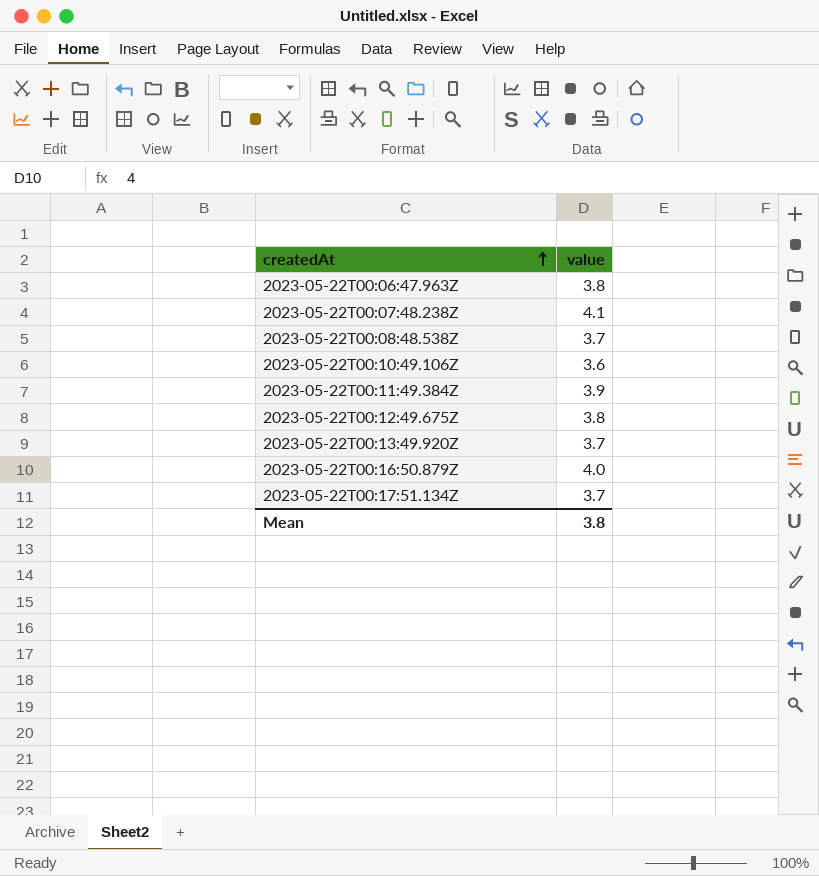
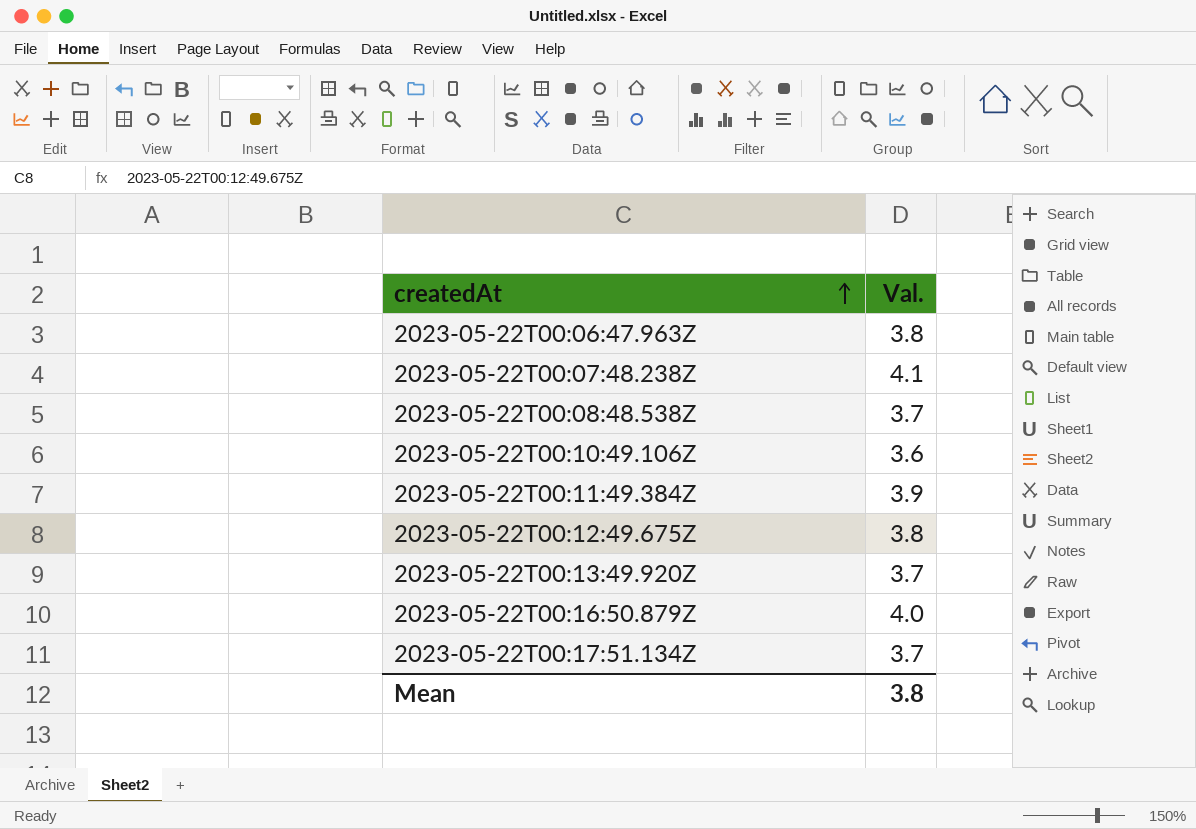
column name: value -> Val.

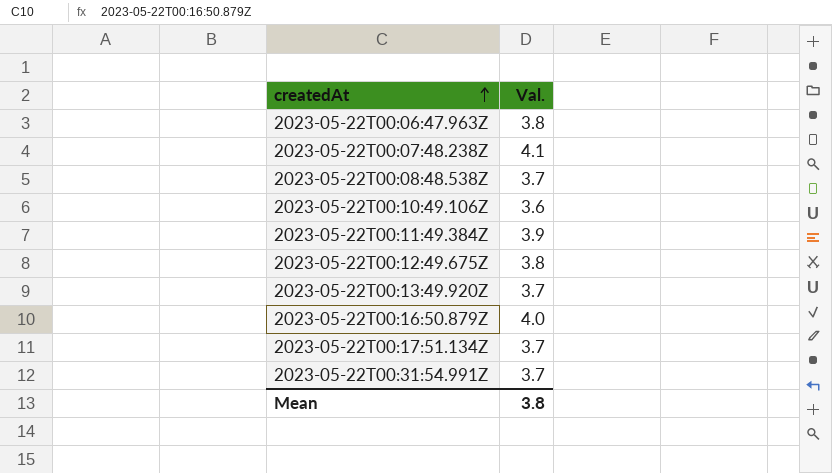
row 2023-05-22T00:31:54.991Z: none -> 3.7

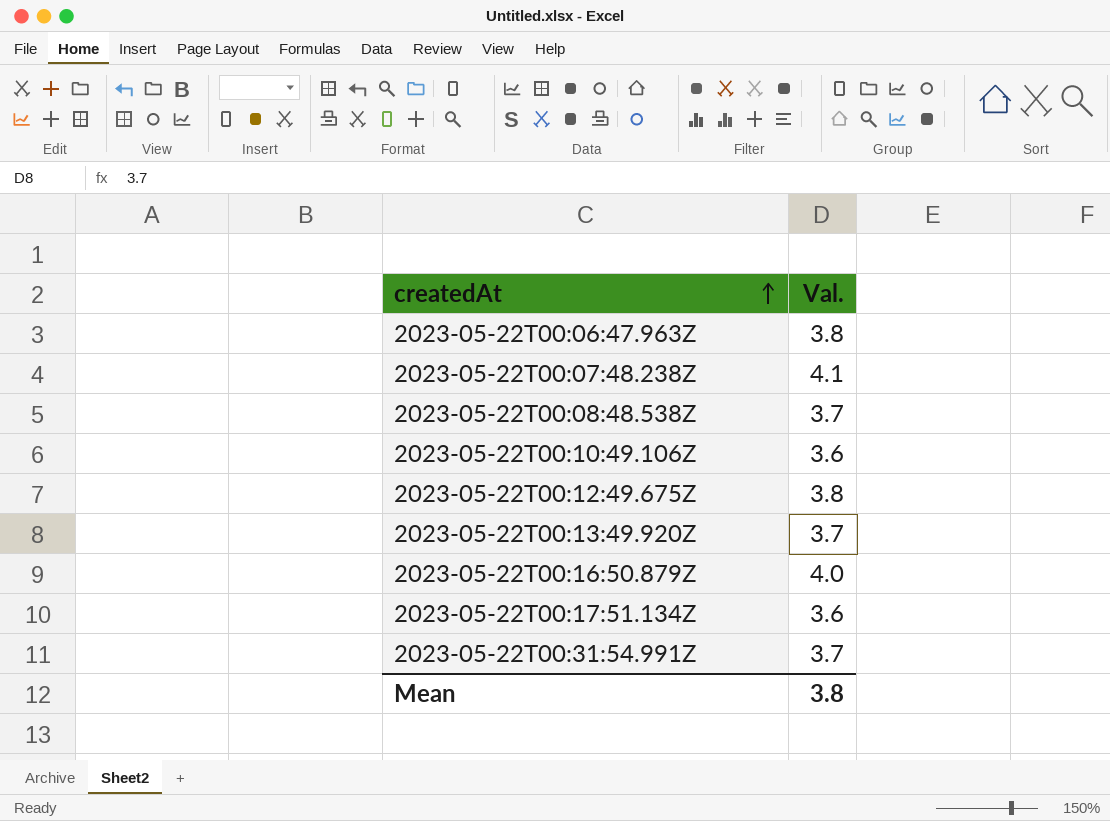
row 2023-05-22T00:11:49.384Z: 3.9 -> none
2023-05-22T00:17:51.134Z | Val.: 3.7 -> 3.6

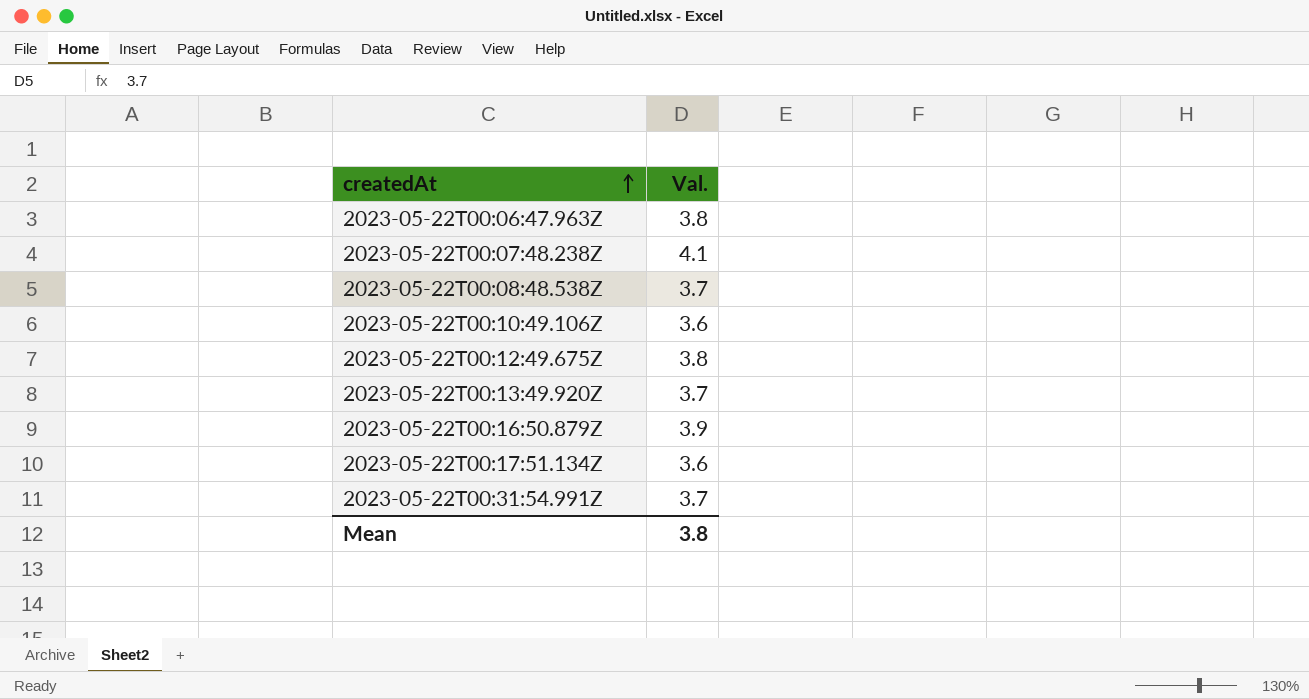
2023-05-22T00:16:50.879Z | Val.: 4.0 -> 3.9

